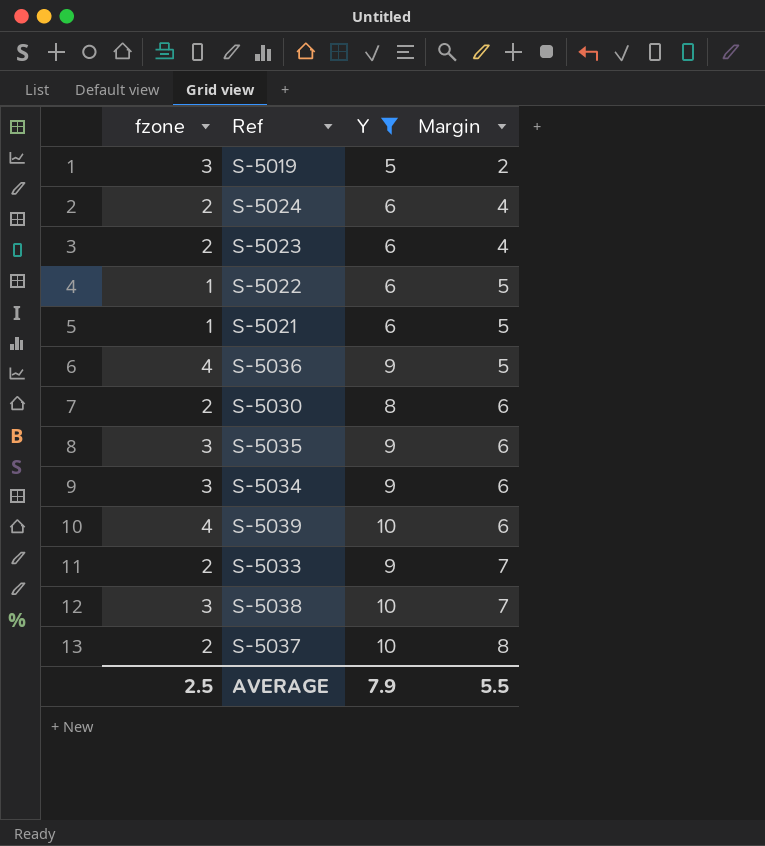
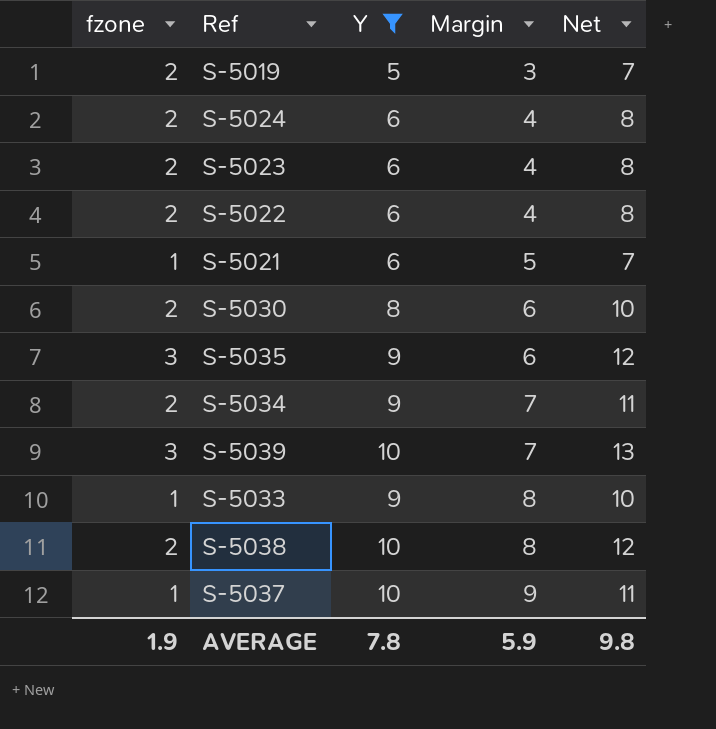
column Net | formula: none -> [fzone] + [Y]
row S-5036: 4 | 9 | 5 -> none
S-5019 | fzone: 3 -> 2
S-5019 | Margin: 2 -> 3
S-5022 | fzone: 1 -> 2
S-5022 | Margin: 5 -> 4
S-5034 | fzone: 3 -> 2
S-5034 | Margin: 6 -> 7
S-5039 | fzone: 4 -> 3
S-5039 | Margin: 6 -> 7
S-5033 | fzone: 2 -> 1
S-5033 | Margin: 7 -> 8
S-5038 | fzone: 3 -> 2
S-5038 | Margin: 7 -> 8
S-5037 | fzone: 2 -> 1
S-5037 | Margin: 8 -> 9
AVERAGE | fzone: 2.5 -> 1.9
AVERAGE | Y: 7.9 -> 7.8
AVERAGE | Margin: 5.5 -> 5.9

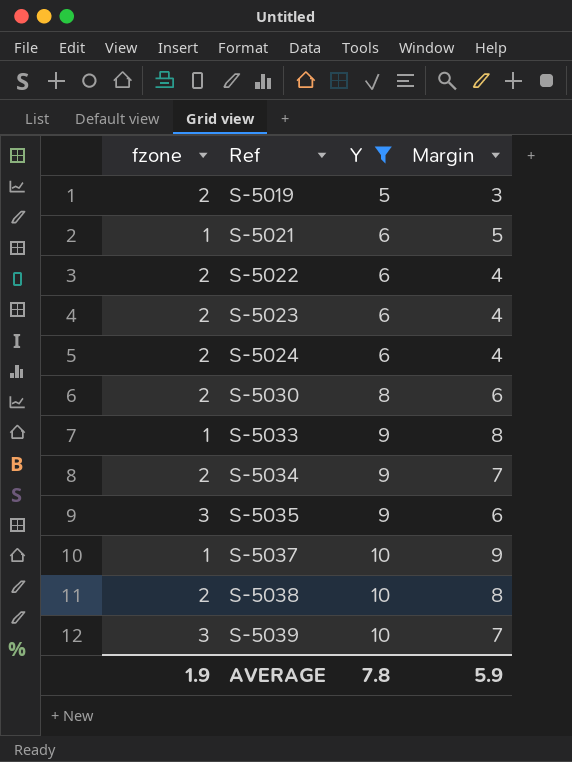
row order: Margin ascending -> Ref ascending
column Net | formula: [fzone] + [Y] -> none

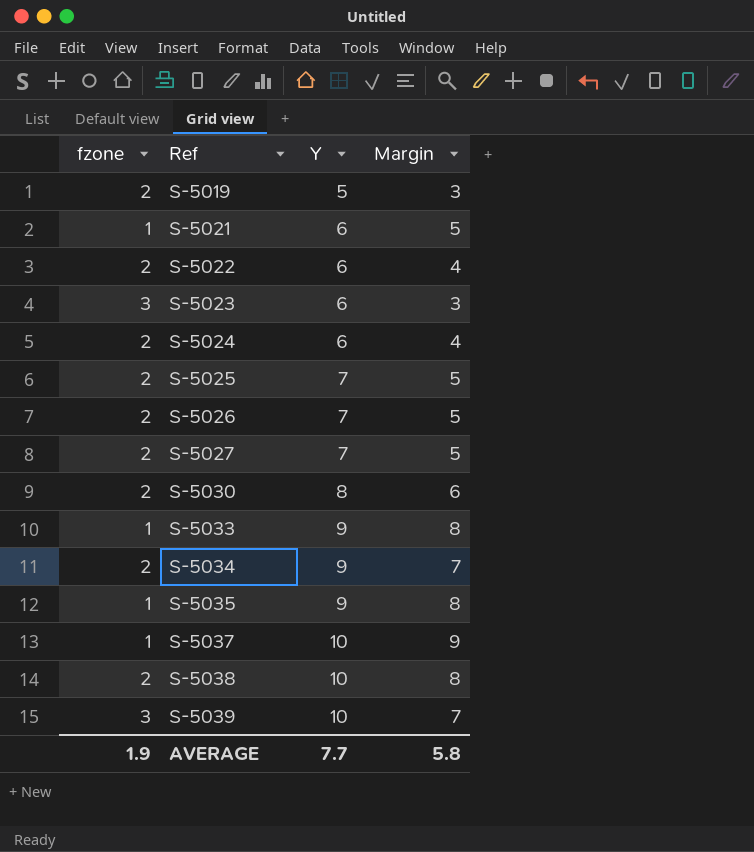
filter: Y != 7 -> none
S-5023 | fzone: 2 -> 3
S-5023 | Margin: 4 -> 3
S-5035 | fzone: 3 -> 1
S-5035 | Margin: 6 -> 8
AVERAGE | Y: 7.8 -> 7.7
AVERAGE | Margin: 5.9 -> 5.8

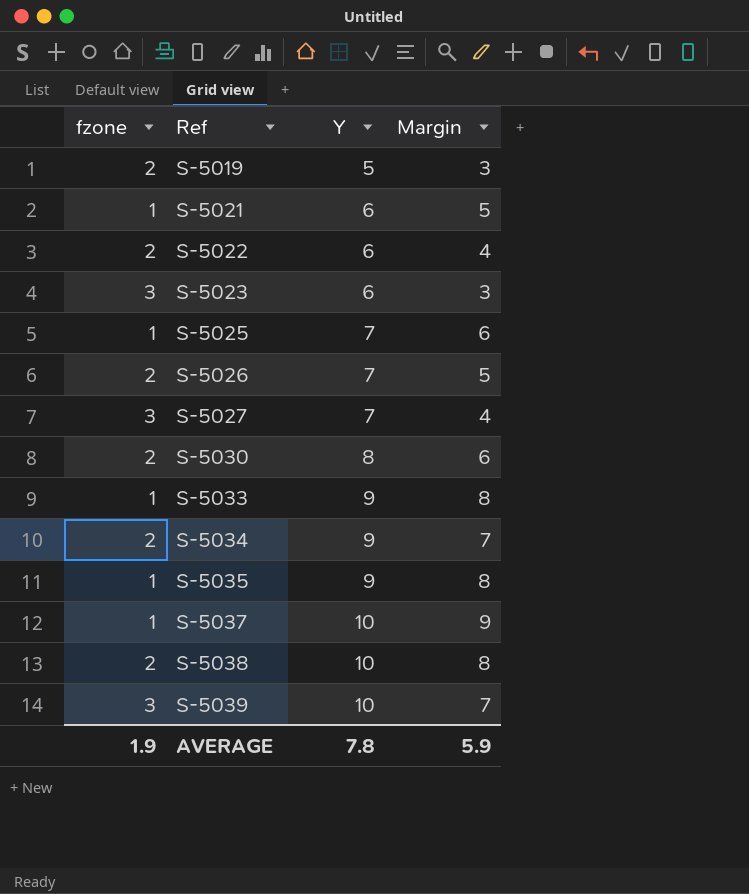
row S-5024: 2 | 6 | 4 -> none
S-5025 | fzone: 2 -> 1
S-5025 | Margin: 5 -> 6
S-5027 | fzone: 2 -> 3
S-5027 | Margin: 5 -> 4
AVERAGE | Y: 7.7 -> 7.8
AVERAGE | Margin: 5.8 -> 5.9

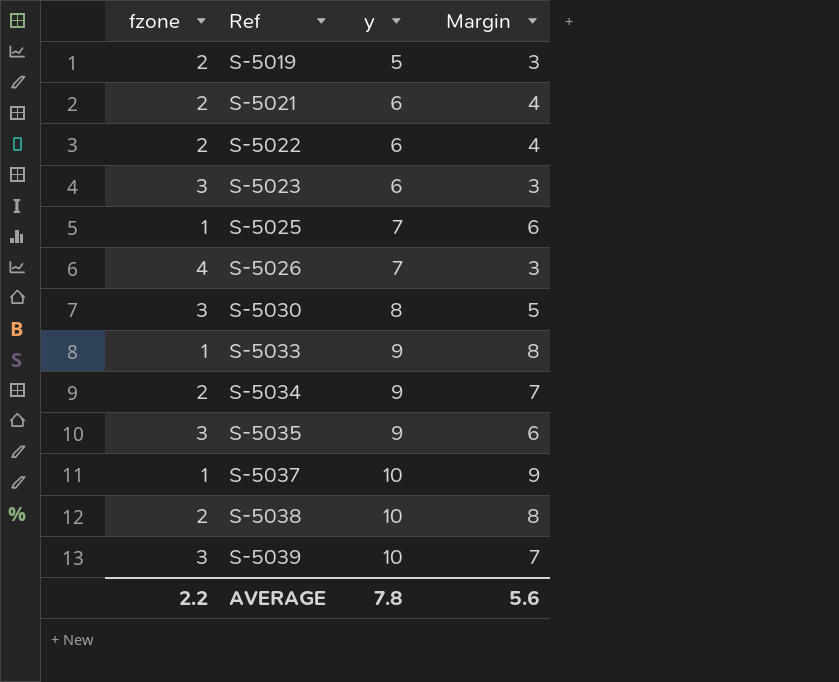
column name: Y -> y
row S-5027: 3 | 7 | 4 -> none
S-5021 | fzone: 1 -> 2
S-5021 | Margin: 5 -> 4
S-5026 | fzone: 2 -> 4
S-5026 | Margin: 5 -> 3
S-5030 | fzone: 2 -> 3
S-5030 | Margin: 6 -> 5
S-5035 | fzone: 1 -> 3
S-5035 | Margin: 8 -> 6
AVERAGE | fzone: 1.9 -> 2.2
AVERAGE | Margin: 5.9 -> 5.6

